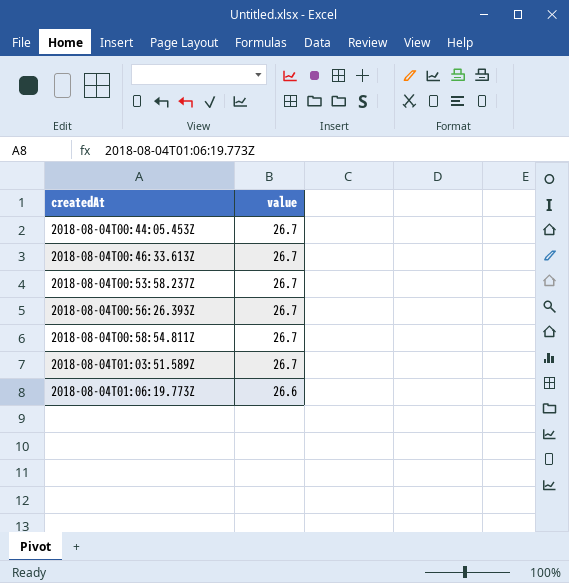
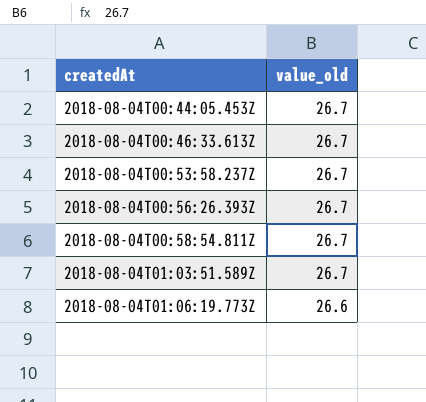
column name: value -> value_old

